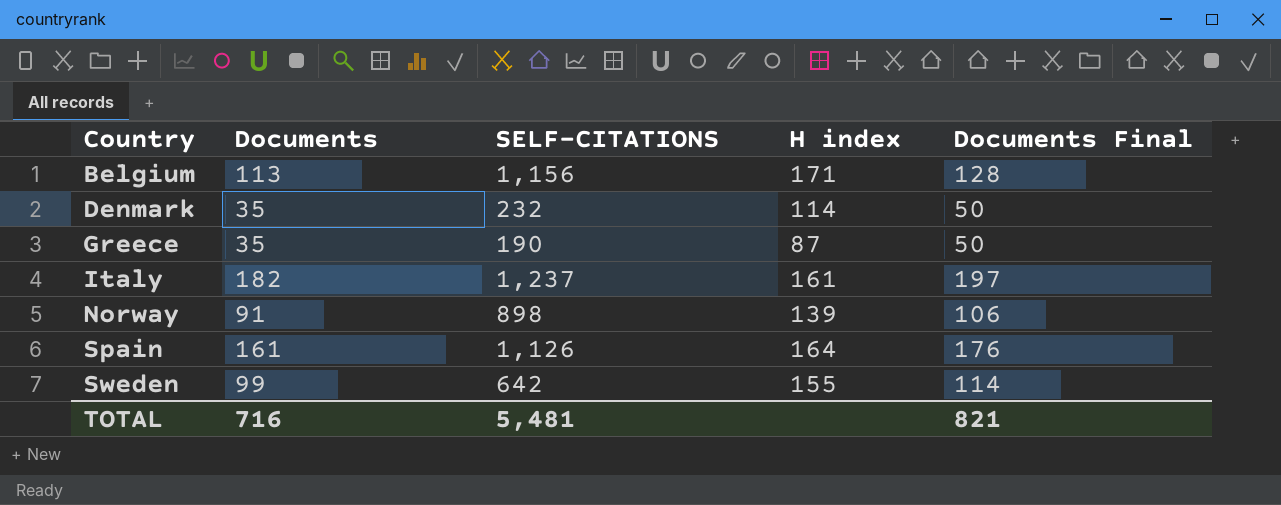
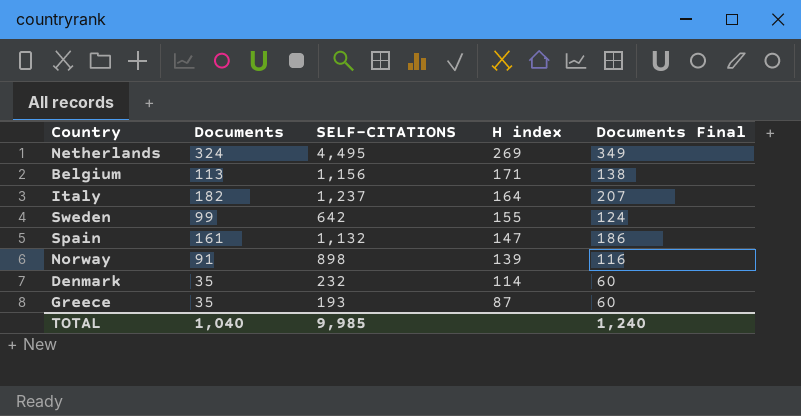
row order: Country ascending -> H index descending
column Documents Final | formula: [Documents] + 15 -> [Documents] + 25
row Netherlands: none -> 324 | 4,495 | 269 | 349
Italy | H index: 161 -> 164
Spain | SELF-CITATIONS: 1,126 -> 1,132
Spain | H index: 164 -> 147
Greece | SELF-CITATIONS: 190 -> 193
TOTAL | Documents: 716 -> 1,040
TOTAL | SELF-CITATIONS: 5,481 -> 9,985
TOTAL | Documents Final: 821 -> 1,240

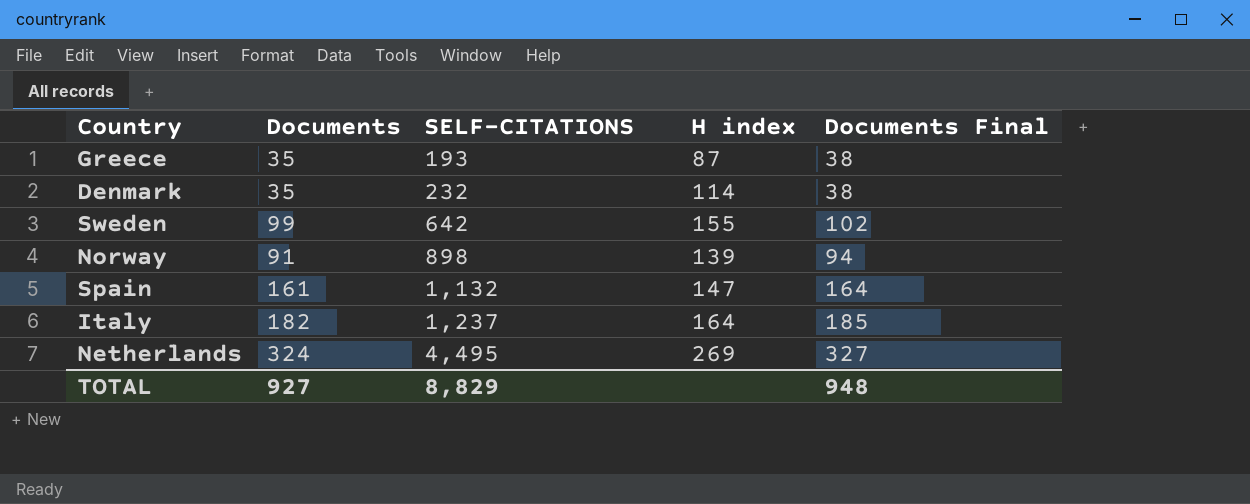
row order: H index descending -> SELF-CITATIONS ascending
column Documents Final | formula: [Documents] + 25 -> [Documents] + 3
row Belgium: 113 | 1,156 | 171 | 138 -> none
TOTAL | Documents: 1,040 -> 927
TOTAL | SELF-CITATIONS: 9,985 -> 8,829
TOTAL | Documents Final: 1,240 -> 948

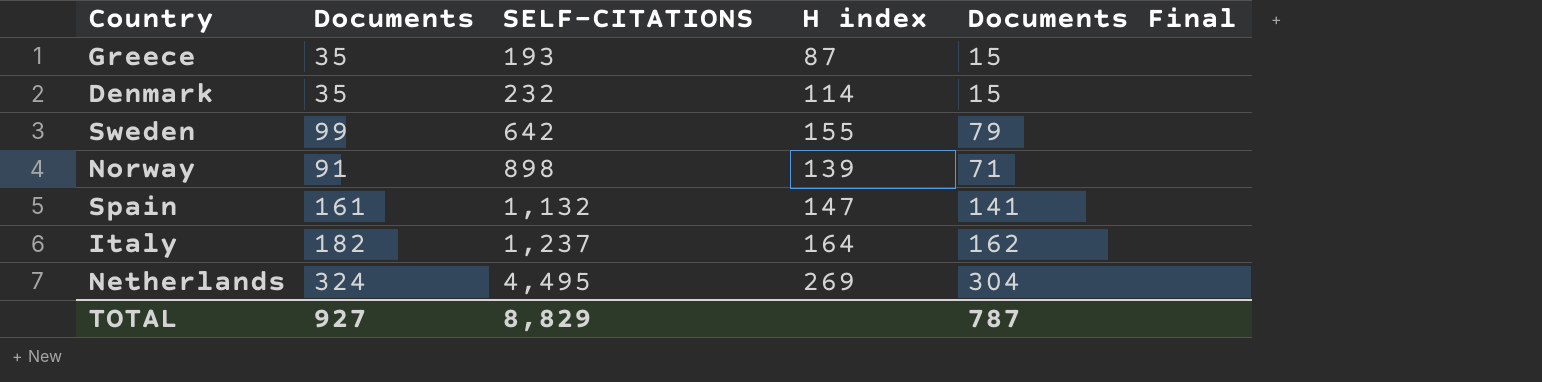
column Documents Final | formula: [Documents] + 3 -> [Documents] - 20
TOTAL | Documents Final: 948 -> 787

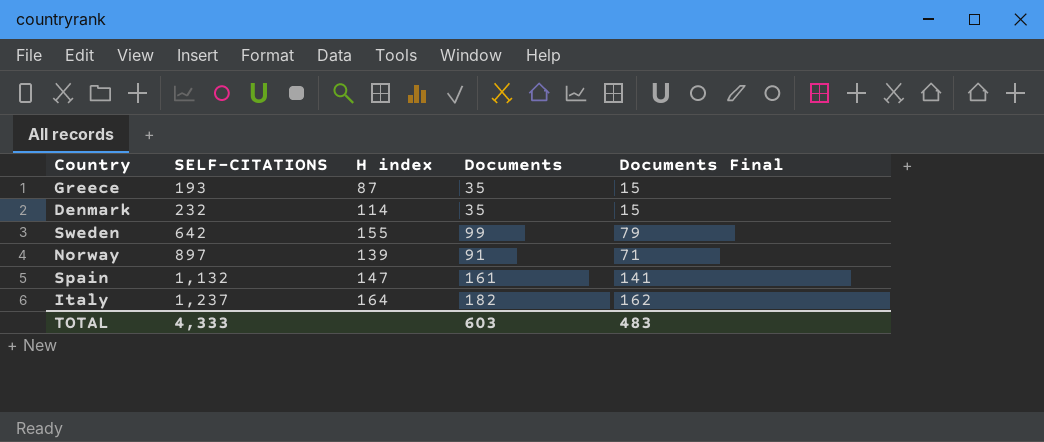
column Documents | position: 2 -> 4
row Netherlands: 324 | 4,495 | 269 | 304 -> none
Norway | SELF-CITATIONS: 898 -> 897
TOTAL | SELF-CITATIONS: 8,829 -> 4,333
TOTAL | Documents: 927 -> 603
TOTAL | Documents Final: 787 -> 483

